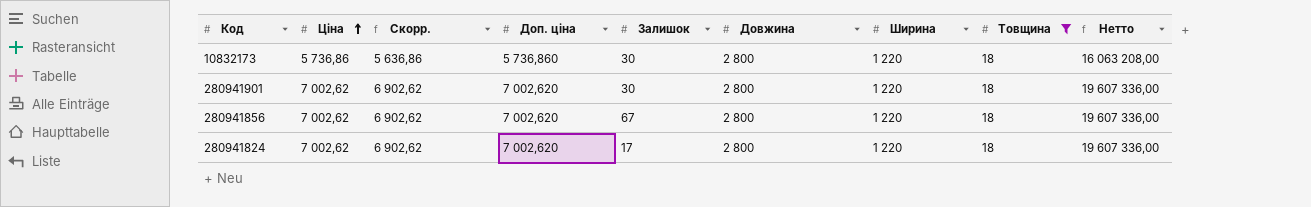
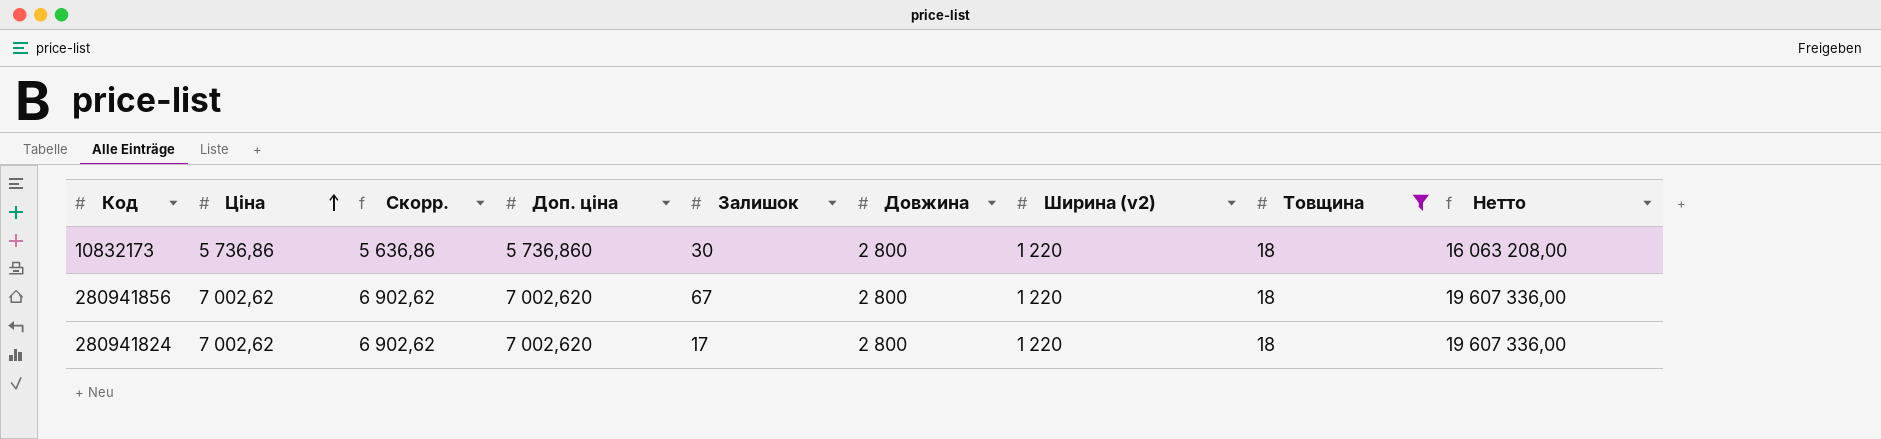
column name: Ширина -> Ширина (v2)
row 280941901: 7 002,62 | 6 902,62 | 7 002,620 | 30 | 2 800 | 1 220 | 18 | 19 607 336,00 -> none

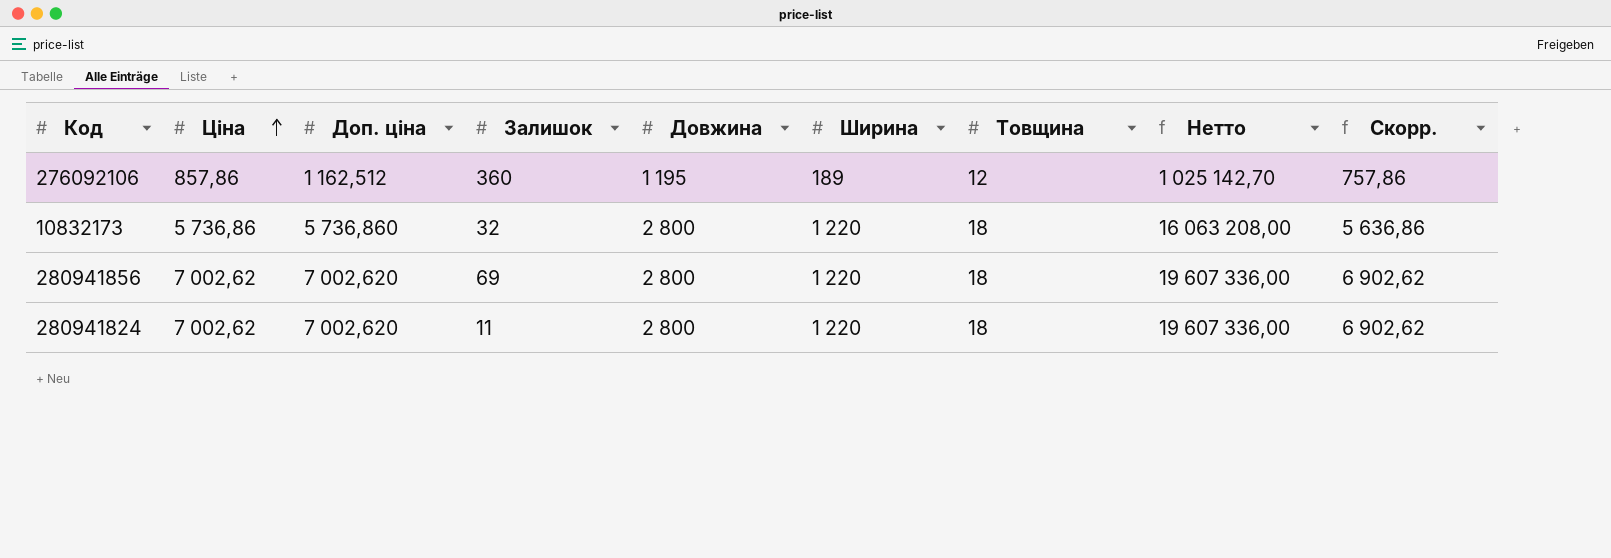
filter: Товщина = 18 -> none
column name: Ширина (v2) -> Ширина
column Скорр. | position: 3 -> 9
10832173 | Залишок: 30 -> 32
280941856 | Залишок: 67 -> 69
280941824 | Залишок: 17 -> 11

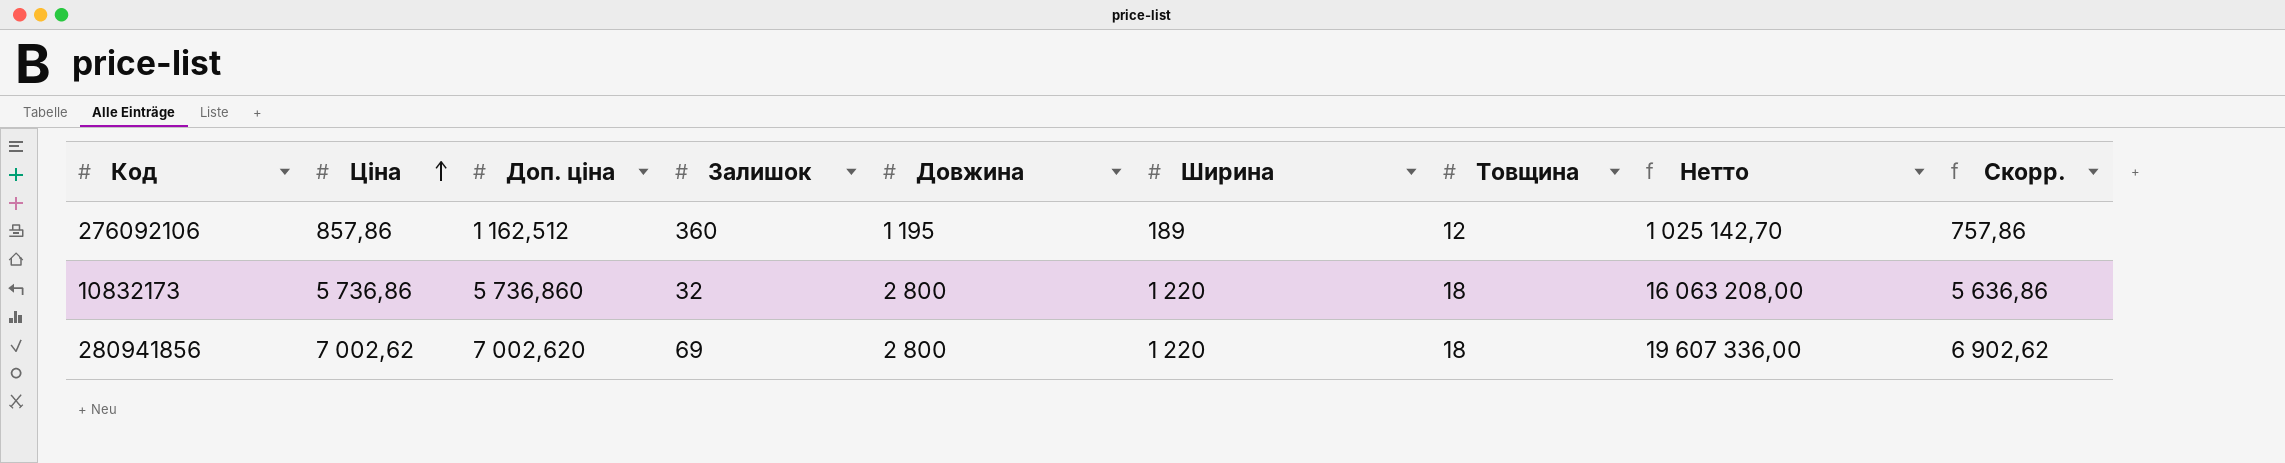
row 280941824: 7 002,62 | 7 002,620 | 11 | 2 800 | 1 220 | 18 | 19 607 336,00 | 6 902,62 -> none

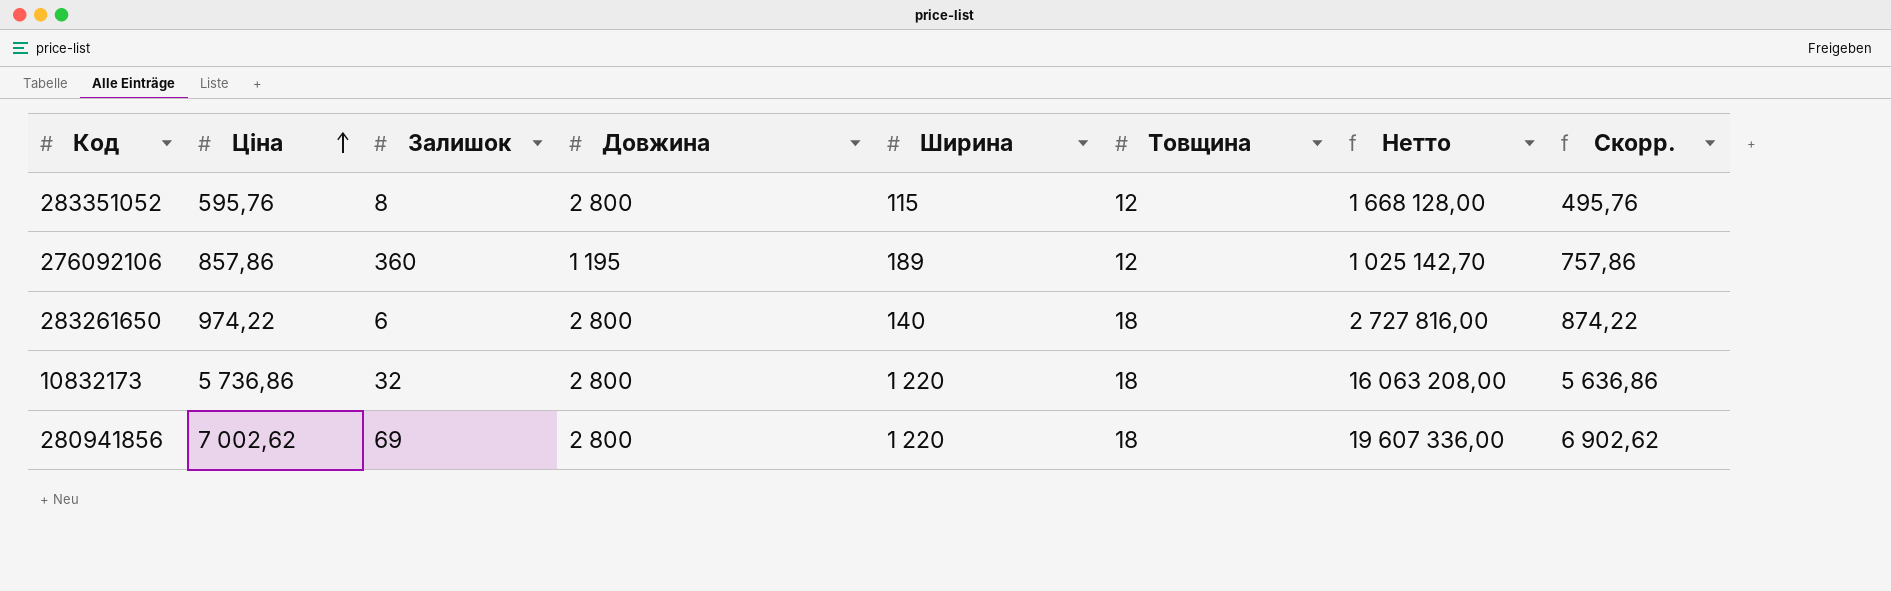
column Доп. ціна | position: 3 -> none
row 283351052: none -> 595,76 | 8 | 2 800 | 115 | 12 | 1 668 128,00 | 495,76
row 283261650: none -> 974,22 | 6 | 2 800 | 140 | 18 | 2 727 816,00 | 874,22

